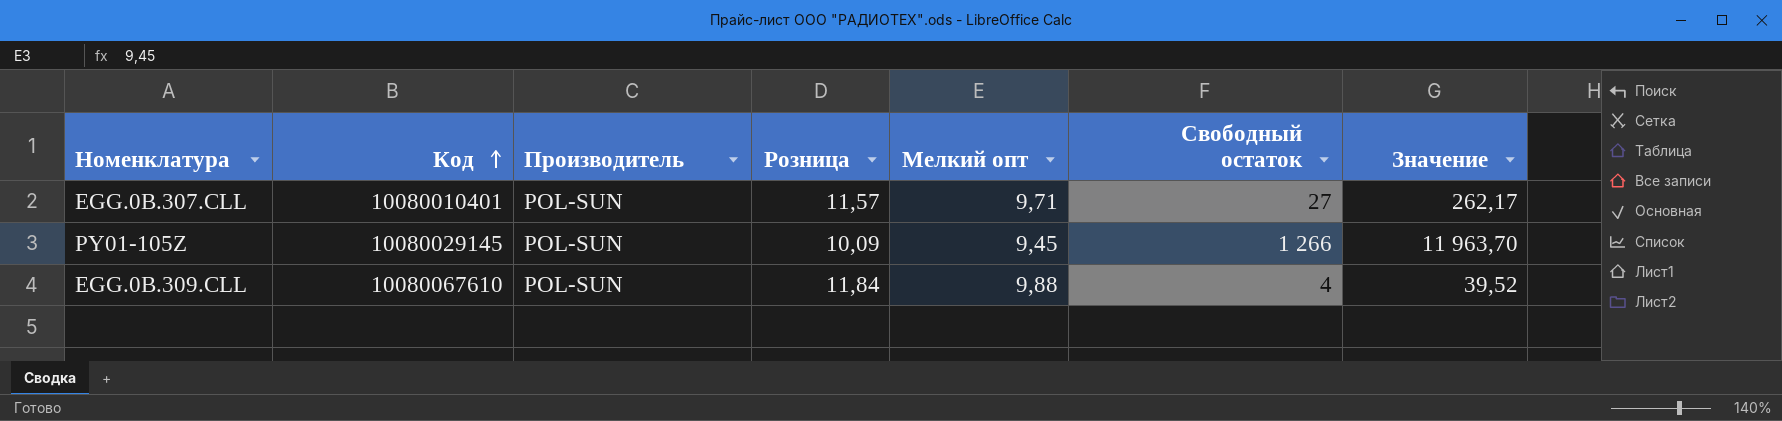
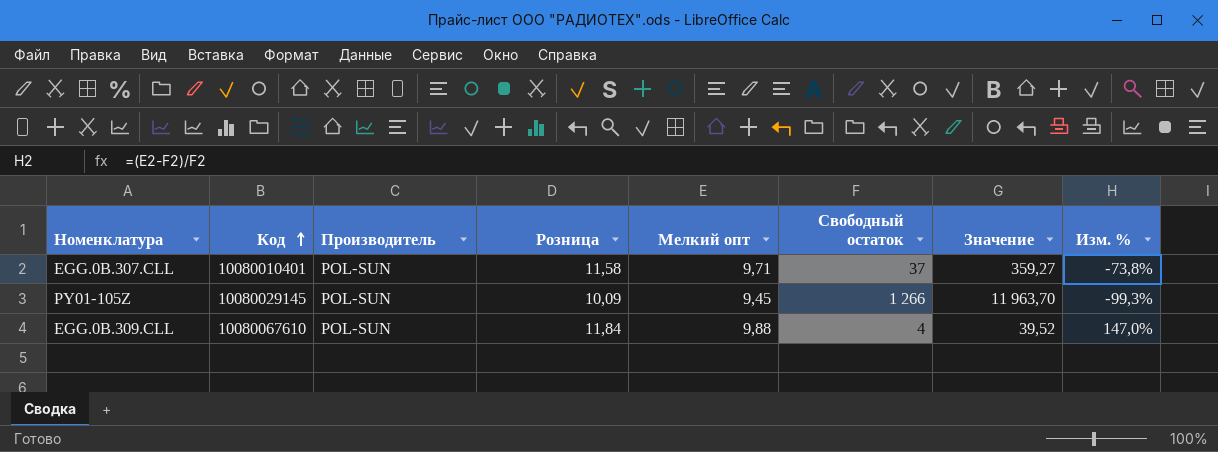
column Изм. % | formula: none -> ([Мелкий опт] - [Свободный остаток]) / [Свободный остаток]
EGG.0B.307.CLL | Розница: 11,57 -> 11,58
EGG.0B.307.CLL | Свободный остаток: 27 -> 37
EGG.0B.307.CLL | Значение: 262,17 -> 359,27

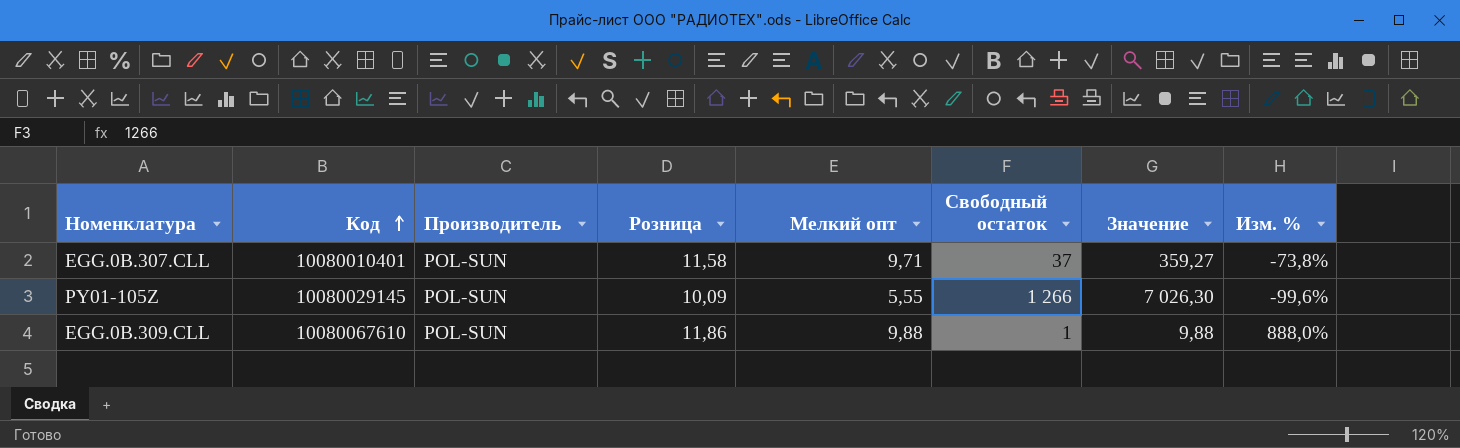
PY01-105Z | Мелкий опт: 9,45 -> 5,55
PY01-105Z | Значение: 11 963,70 -> 7 026,30
PY01-105Z | Изм. %: -99,3% -> -99,6%
EGG.0B.309.CLL | Розница: 11,84 -> 11,86
EGG.0B.309.CLL | Свободный остаток: 4 -> 1
EGG.0B.309.CLL | Значение: 39,52 -> 9,88
EGG.0B.309.CLL | Изм. %: 147,0% -> 888,0%

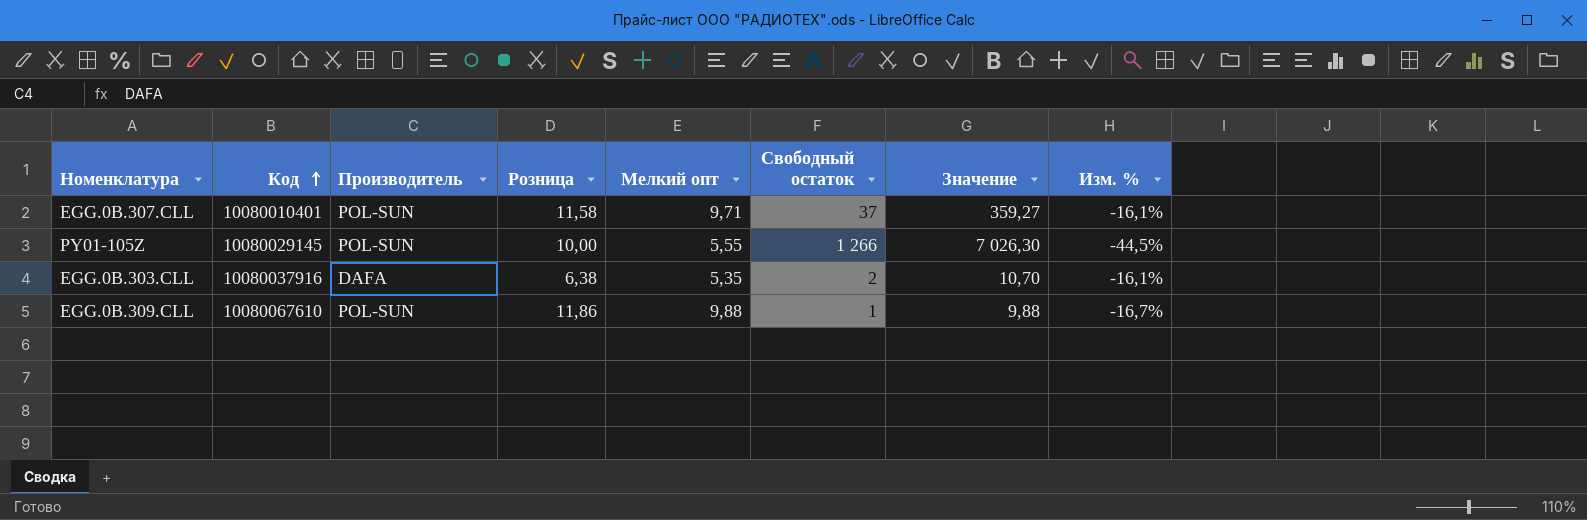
column Изм. % | formula: ([Мелкий опт] - [Свободный остаток]) / [Свободный остаток] -> ([Мелкий опт] - [Розница]) / [Розница]
PY01-105Z | Розница: 10,09 -> 10,00
row EGG.0B.303.CLL: none -> 10080037916 | DAFA | 6,38 | 5,35 | 2 | 10,70 | -16,1%

